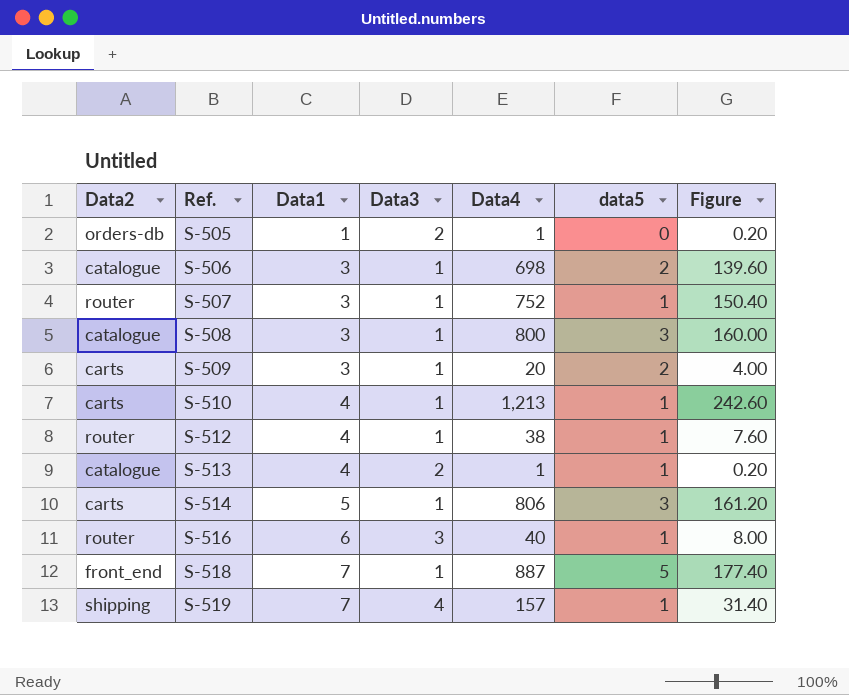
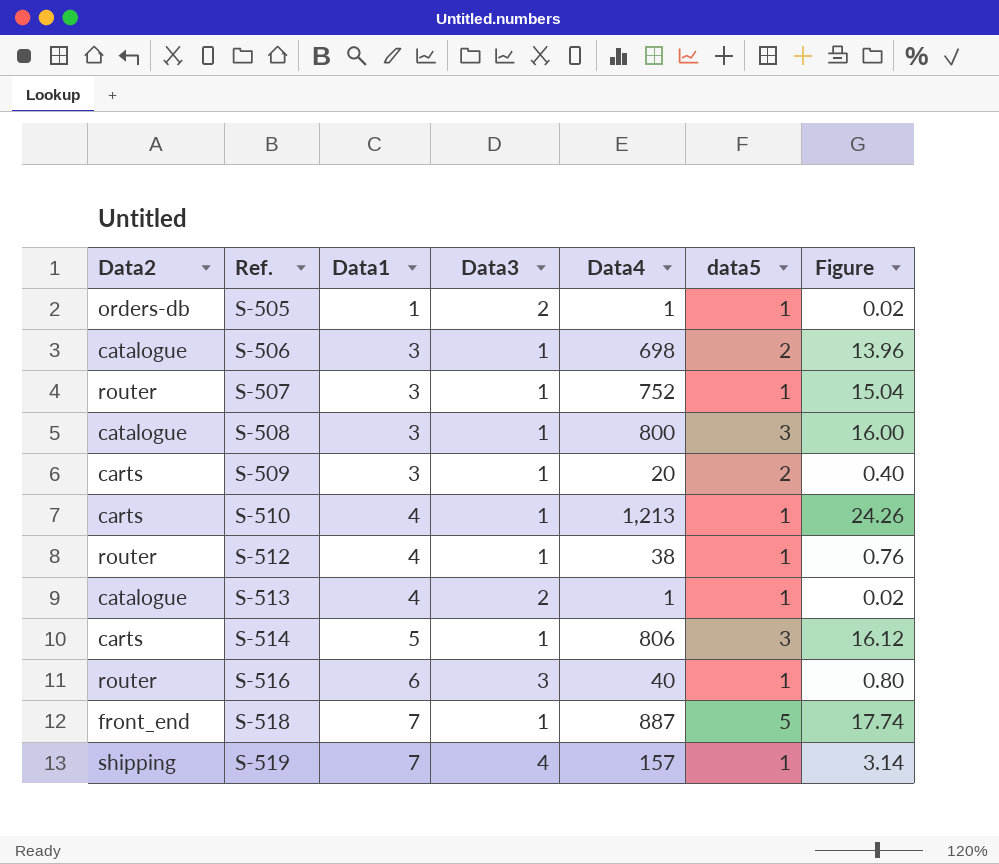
column Figure | formula: [Data4] * 0.2 -> [Data4] * 0.02
S-505 | data5: 0 -> 1

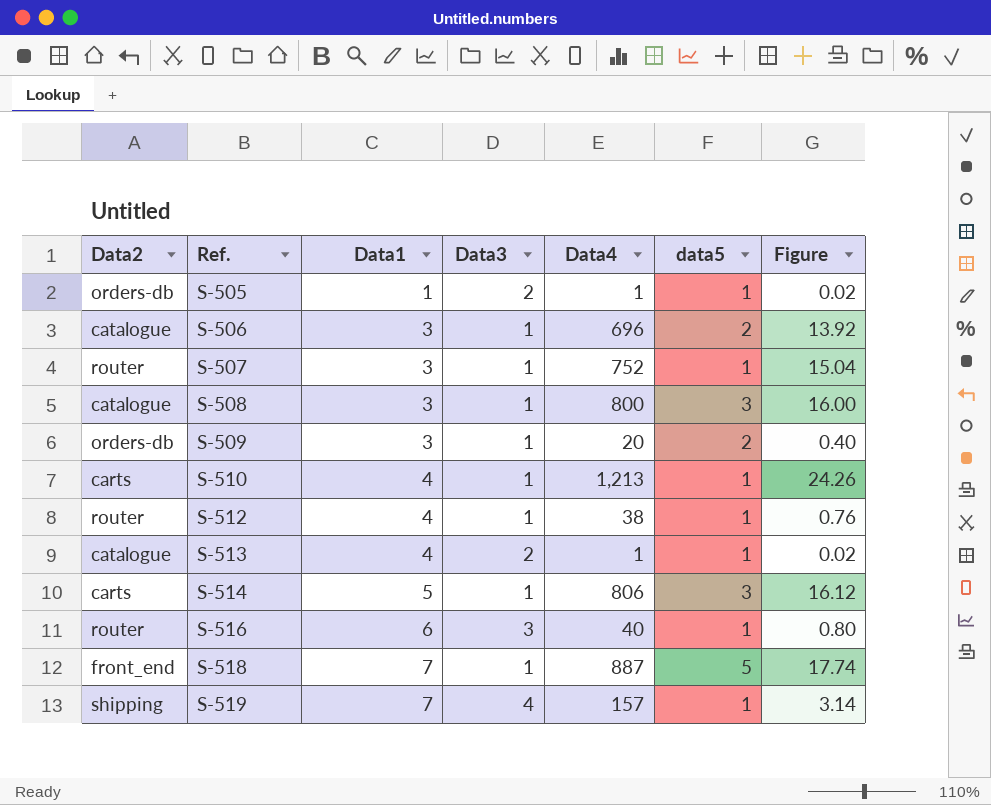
S-506 | Data4: 698 -> 696
S-506 | Figure: 13.96 -> 13.92
S-509 | Data2: carts -> orders-db

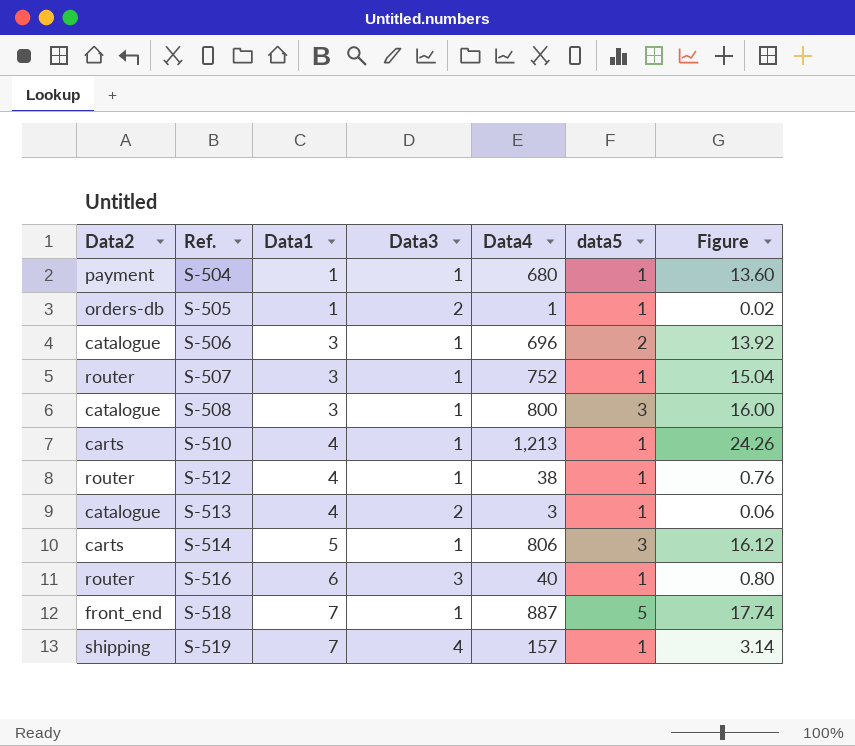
row S-509: orders-db | 3 | 1 | 20 | 2 | 0.40 -> none
row S-504: none -> payment | 1 | 1 | 680 | 1 | 13.60
S-513 | Data4: 1 -> 3
S-513 | Figure: 0.02 -> 0.06

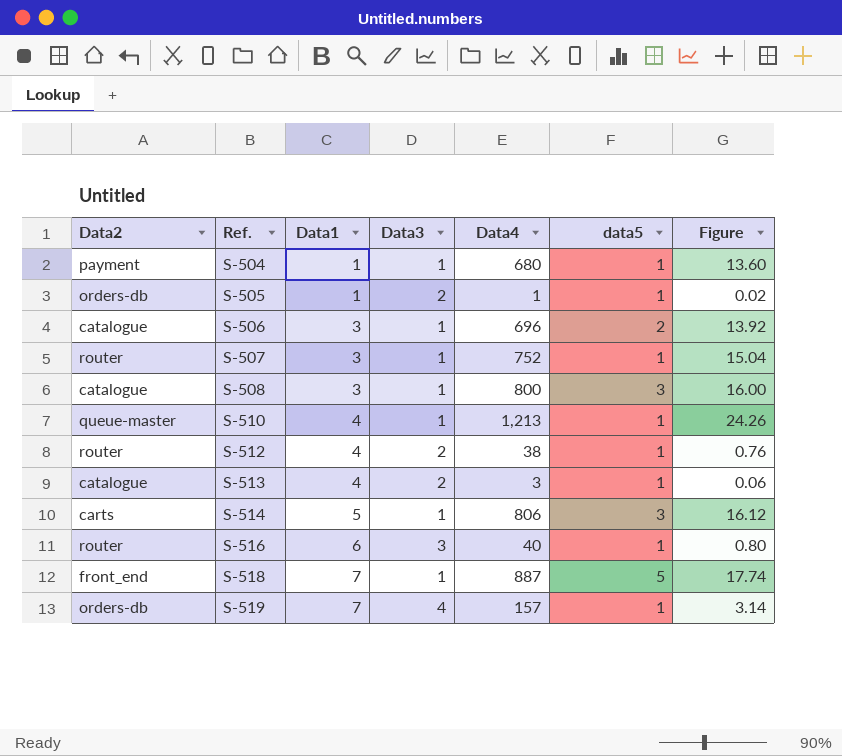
S-510 | Data2: carts -> queue-master
S-512 | Data3: 1 -> 2
S-519 | Data2: shipping -> orders-db

